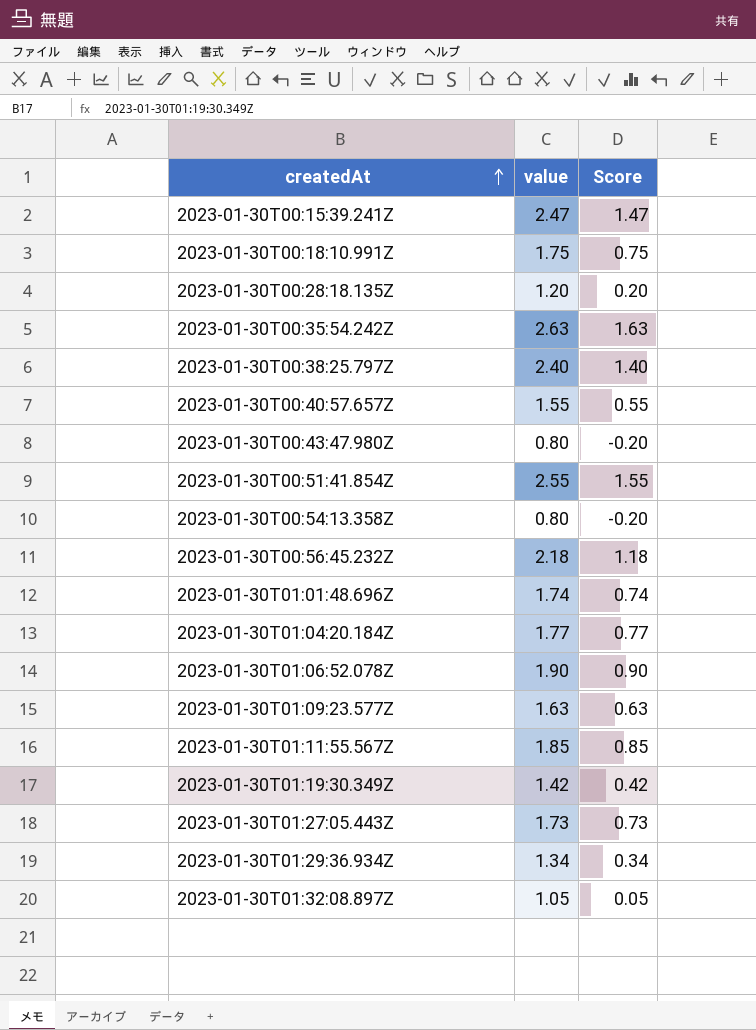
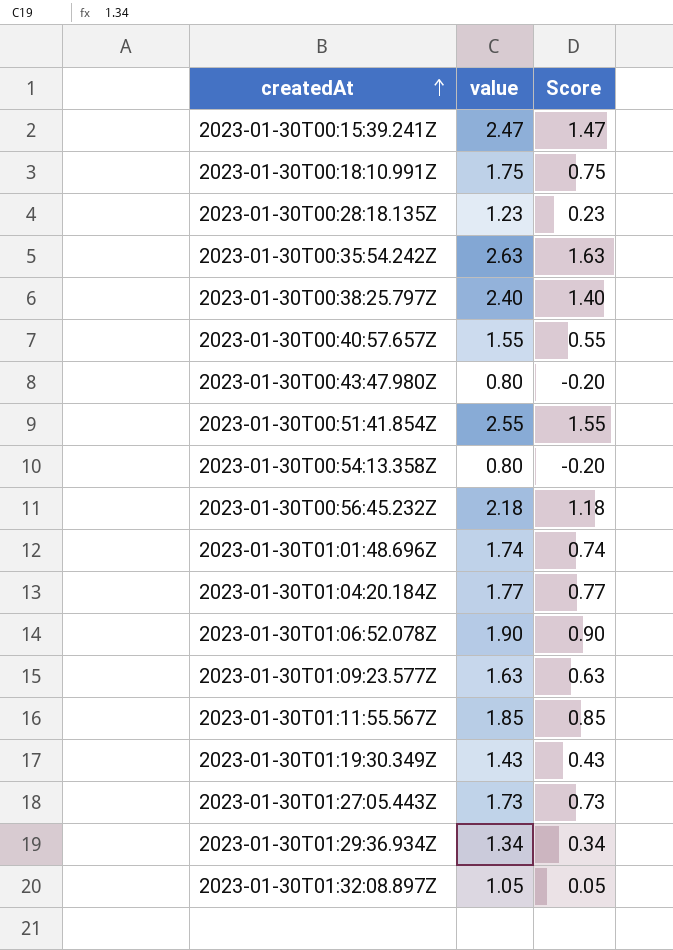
2023-01-30T00:28:18.135Z | value: 1.20 -> 1.23
2023-01-30T00:28:18.135Z | Score: 0.20 -> 0.23
2023-01-30T01:19:30.349Z | value: 1.42 -> 1.43
2023-01-30T01:19:30.349Z | Score: 0.42 -> 0.43

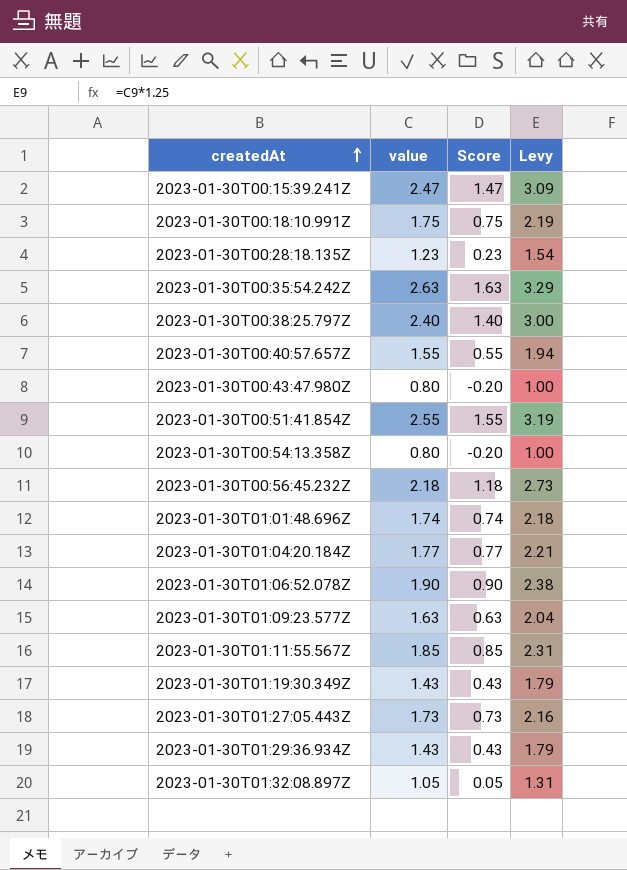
column Levy | formula: none -> [value] * 1.25
2023-01-30T01:29:36.934Z | value: 1.34 -> 1.43
2023-01-30T01:29:36.934Z | Score: 0.34 -> 0.43

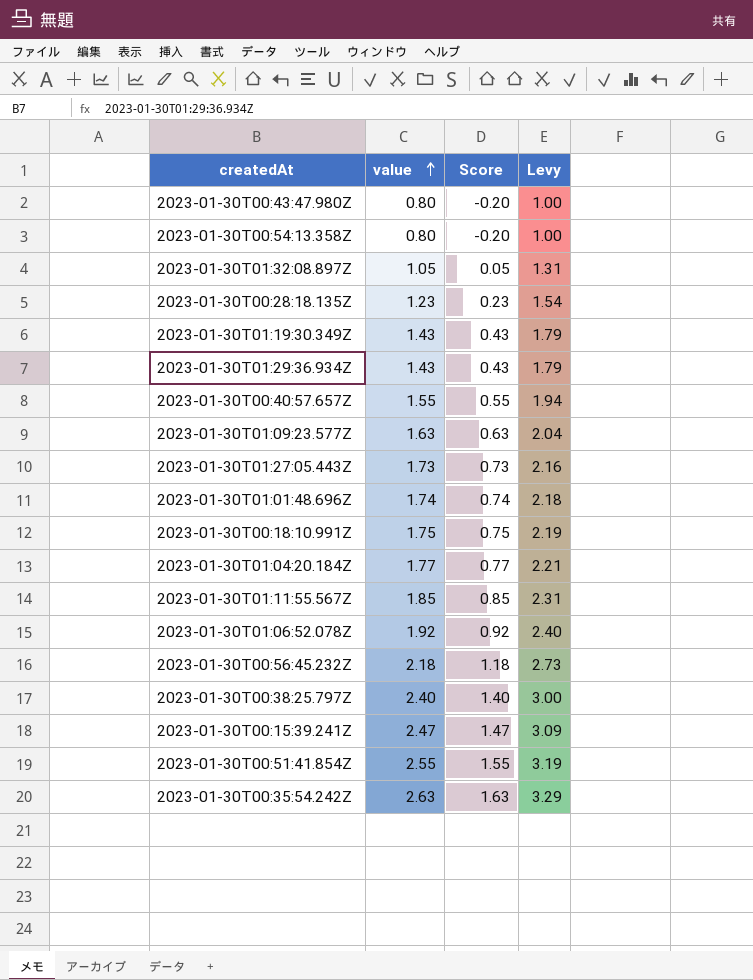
row order: createdAt ascending -> value ascending
2023-01-30T01:06:52.078Z | value: 1.90 -> 1.92
2023-01-30T01:06:52.078Z | Score: 0.90 -> 0.92
2023-01-30T01:06:52.078Z | Levy: 2.38 -> 2.40

